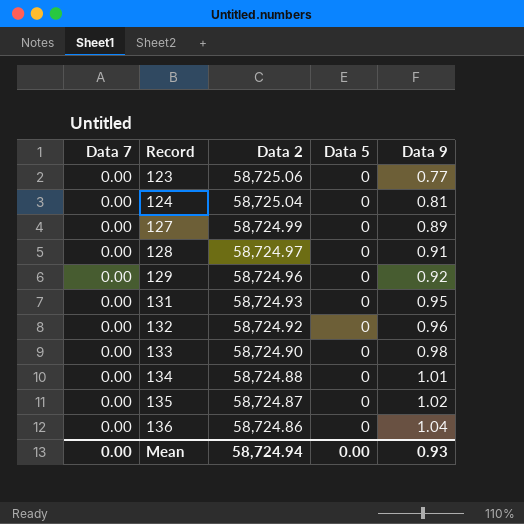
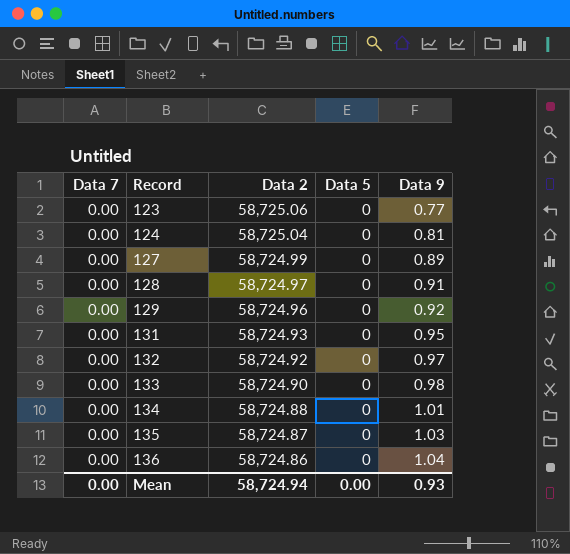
132 | Data 9: 0.96 -> 0.97
135 | Data 9: 1.02 -> 1.03

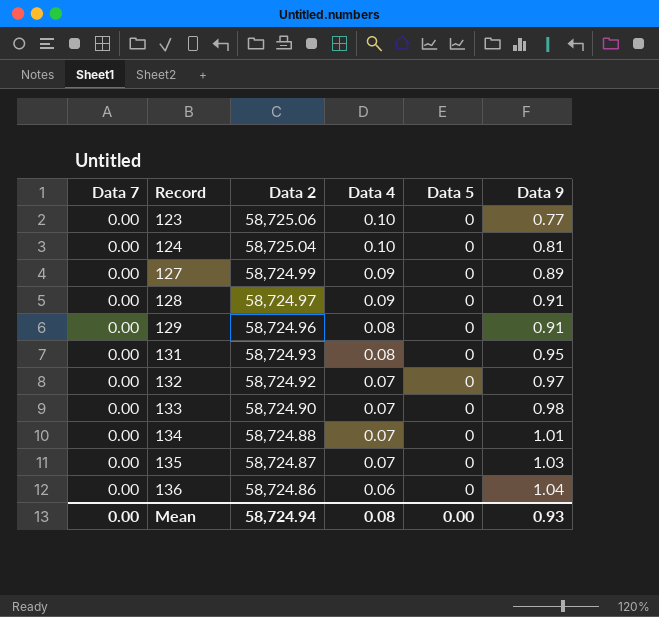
column Data 4 | position: none -> 4
129 | Data 9: 0.92 -> 0.91

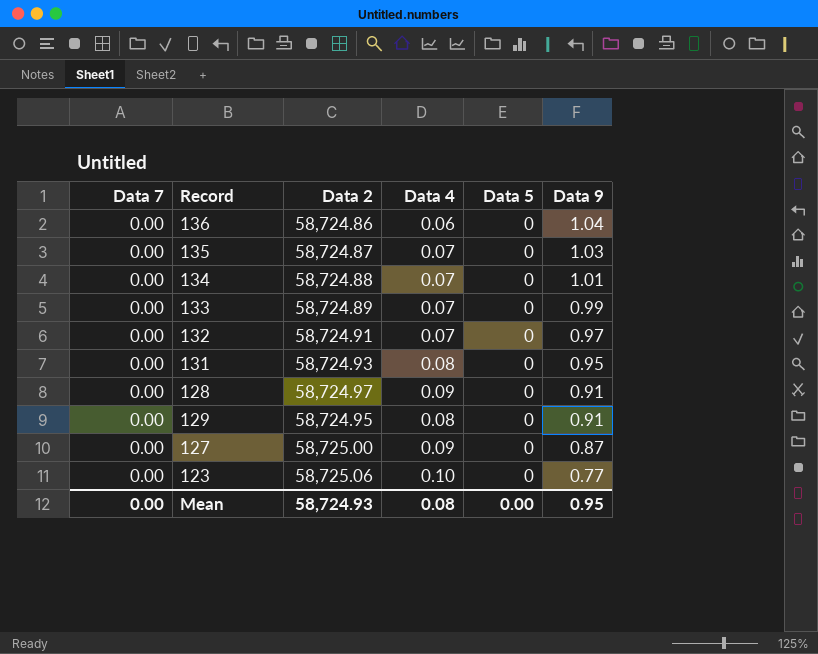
row order: Record ascending -> Data 9 descending
row 124: 0.00 | 58,725.04 | 0.10 | 0 | 0.81 -> none
133 | Data 2: 58,724.90 -> 58,724.89
133 | Data 9: 0.98 -> 0.99
132 | Data 2: 58,724.92 -> 58,724.91
129 | Data 2: 58,724.96 -> 58,724.95
127 | Data 2: 58,724.99 -> 58,725.00
127 | Data 9: 0.89 -> 0.87
Mean | Data 2: 58,724.94 -> 58,724.93
Mean | Data 9: 0.93 -> 0.95

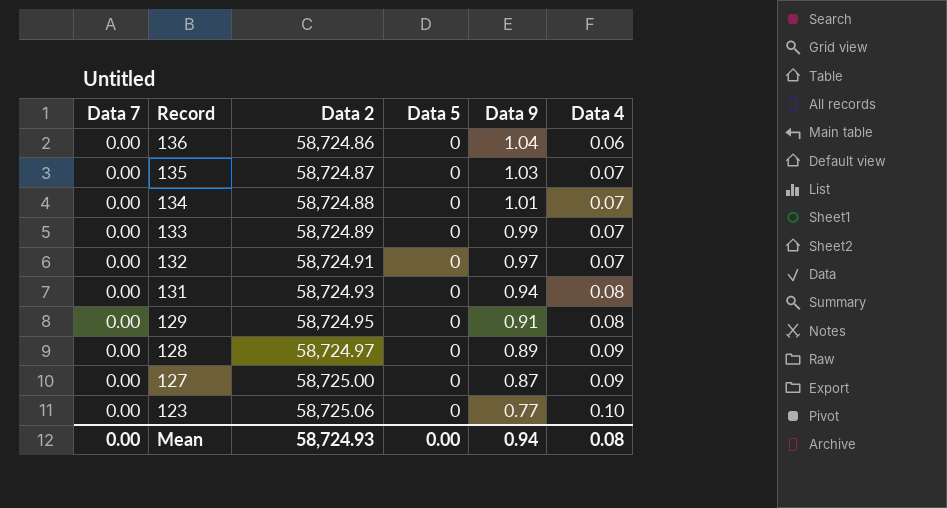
row order: Data 9 descending -> Record descending
column Data 4 | position: 4 -> 6
131 | Data 9: 0.95 -> 0.94
128 | Data 9: 0.91 -> 0.89
Mean | Data 9: 0.95 -> 0.94

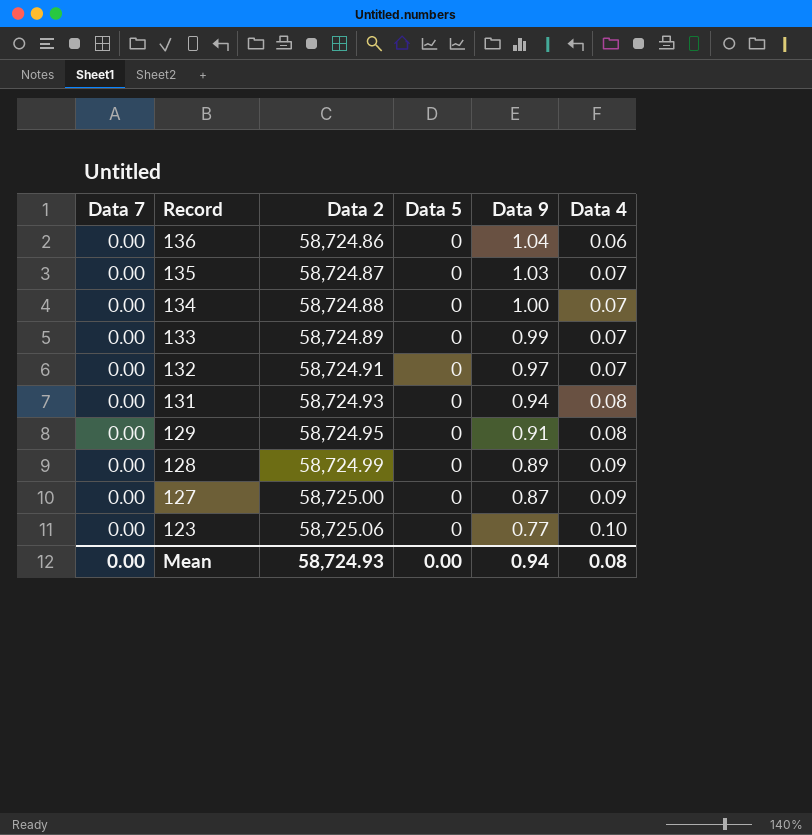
134 | Data 9: 1.01 -> 1.00
128 | Data 2: 58,724.97 -> 58,724.99

